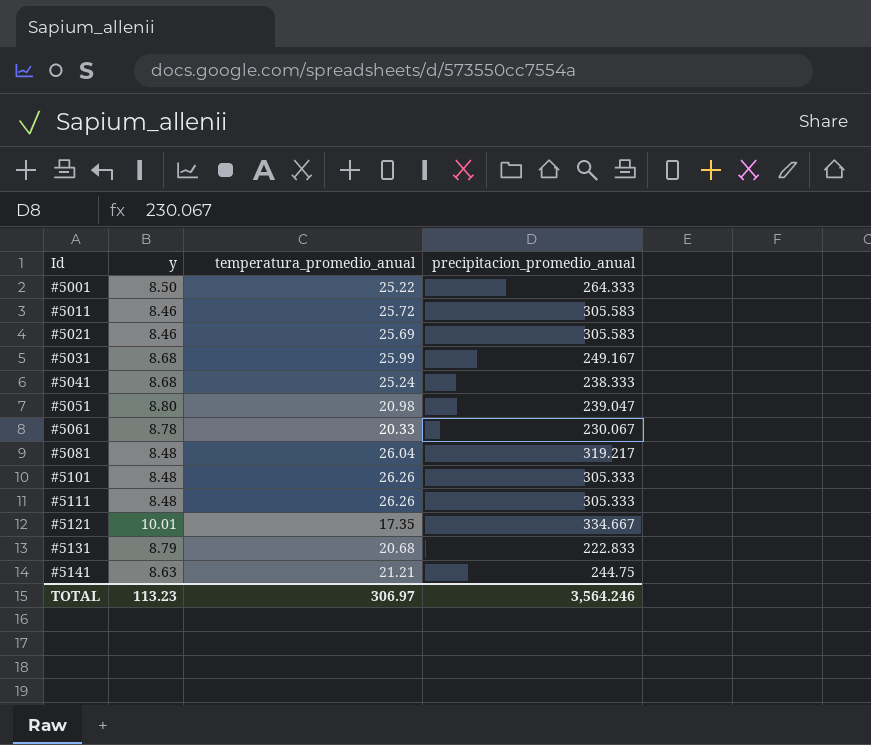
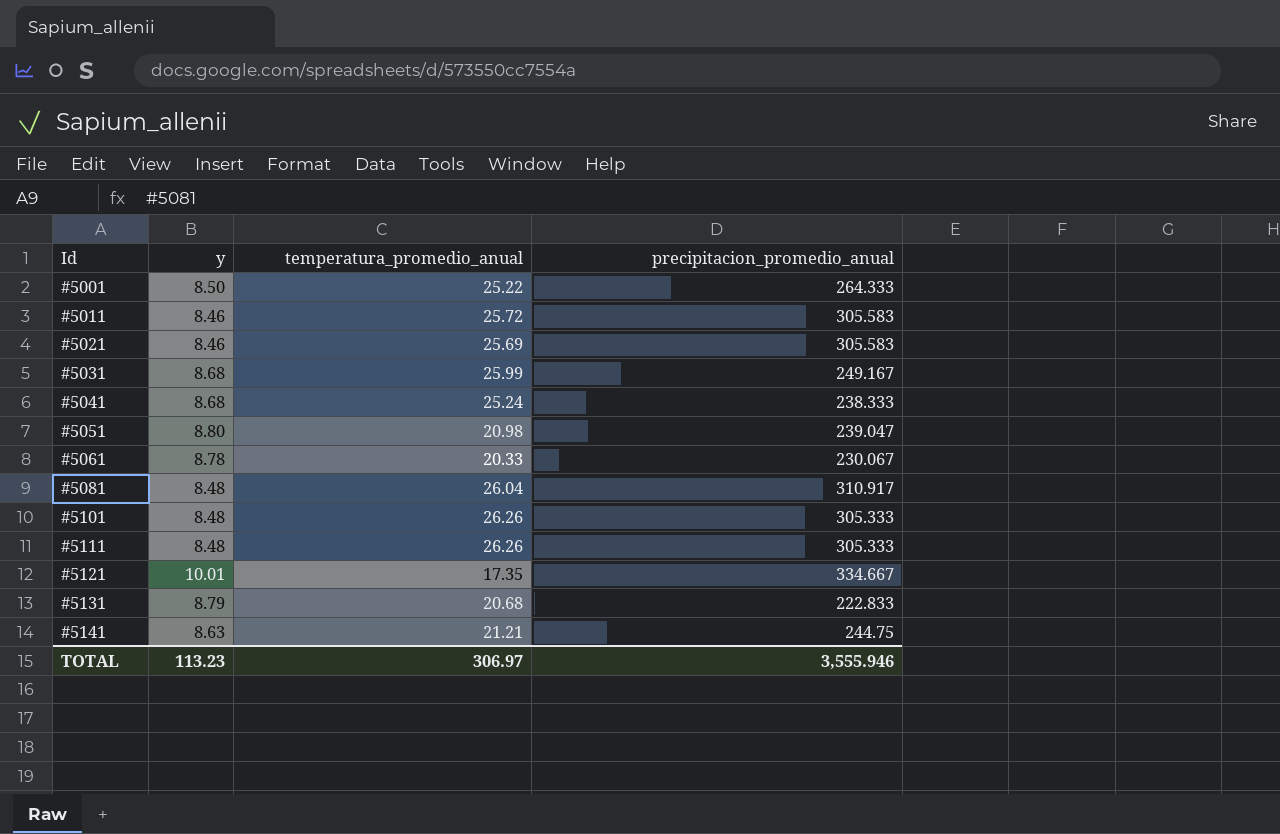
#5081 | precipitacion_promedio_anual: 319.217 -> 310.917
TOTAL | precipitacion_promedio_anual: 3,564.246 -> 3,555.946

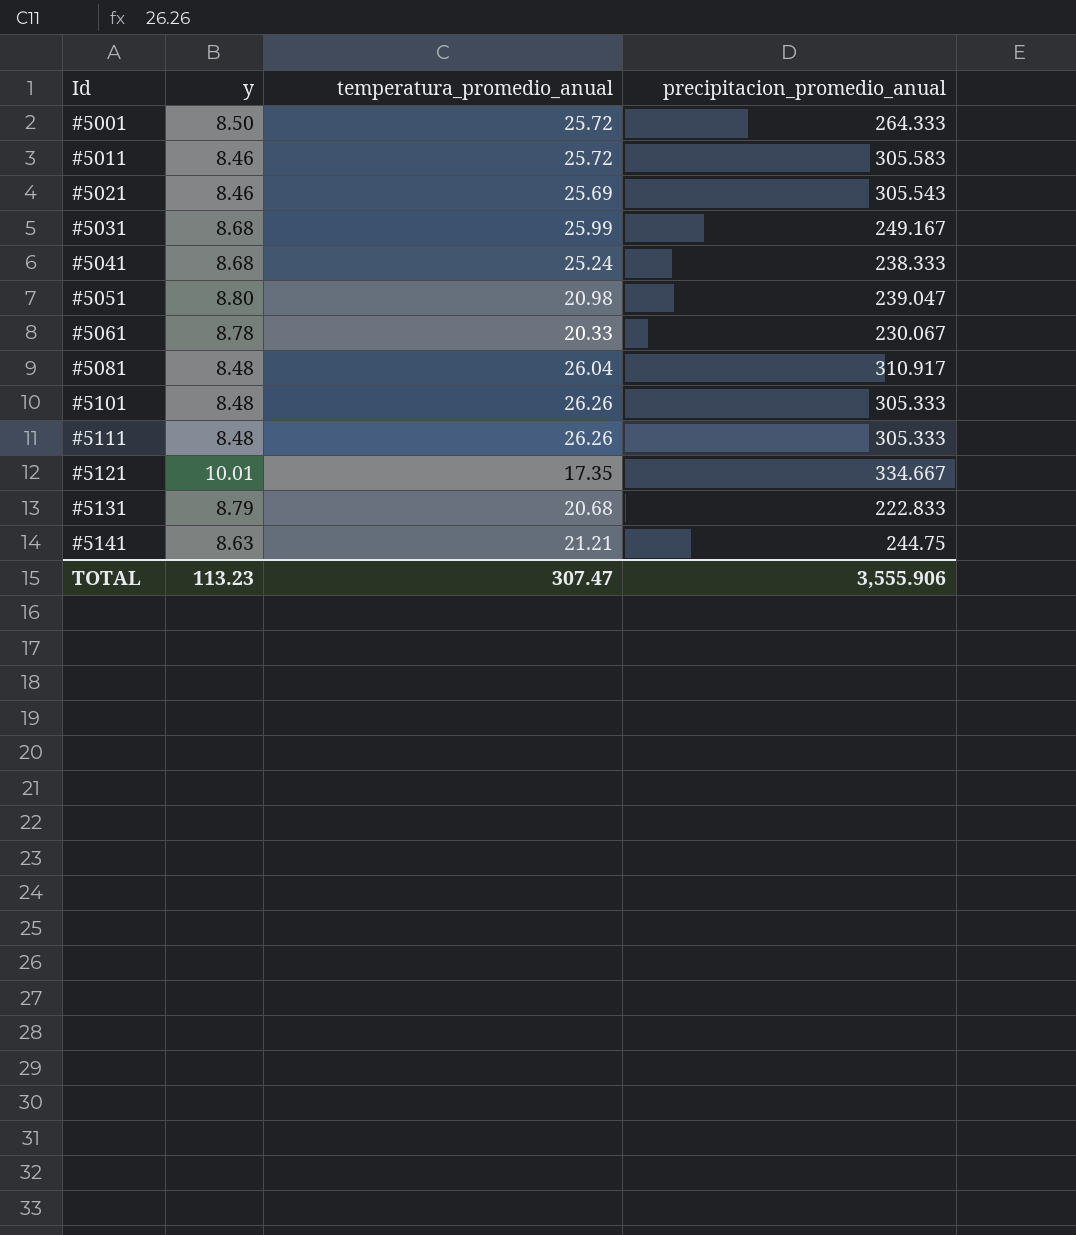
#5001 | temperatura_promedio_anual: 25.22 -> 25.72
#5021 | precipitacion_promedio_anual: 305.583 -> 305.543
TOTAL | temperatura_promedio_anual: 306.97 -> 307.47
TOTAL | precipitacion_promedio_anual: 3,555.946 -> 3,555.906

